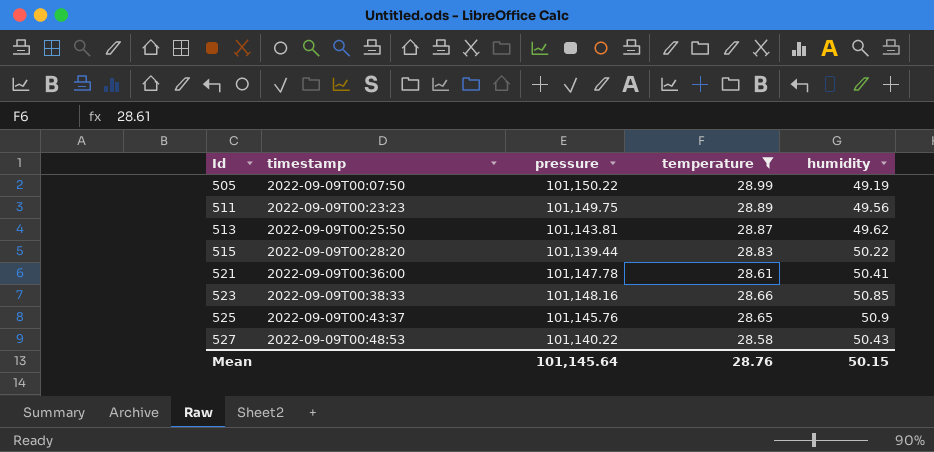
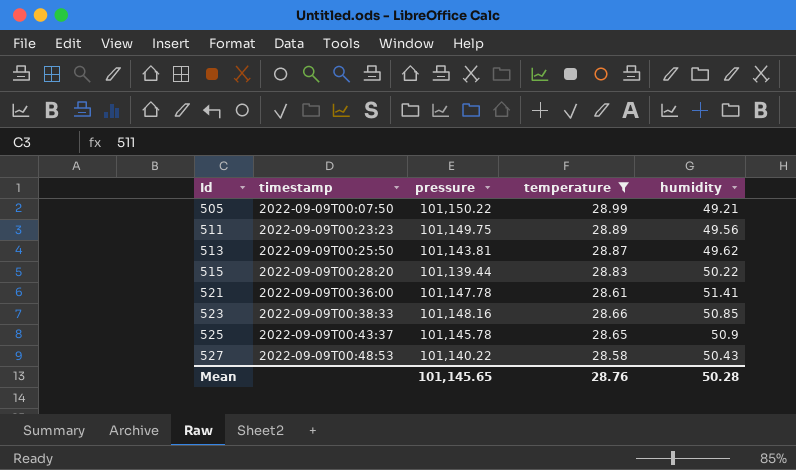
505 | humidity: 49.19 -> 49.21
521 | humidity: 50.41 -> 51.41
525 | pressure: 101,145.76 -> 101,145.78
Mean | pressure: 101,145.64 -> 101,145.65
Mean | humidity: 50.15 -> 50.28

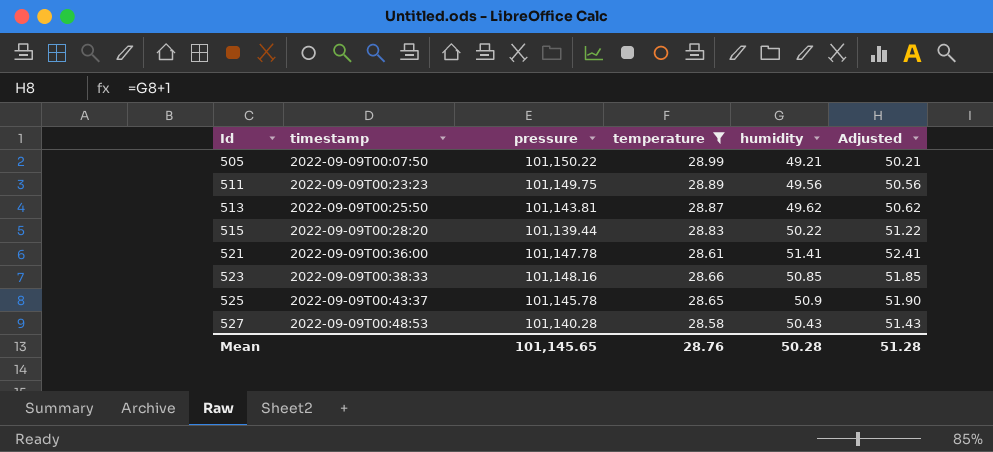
column Adjusted | formula: none -> [humidity] + 1
527 | pressure: 101,140.22 -> 101,140.28

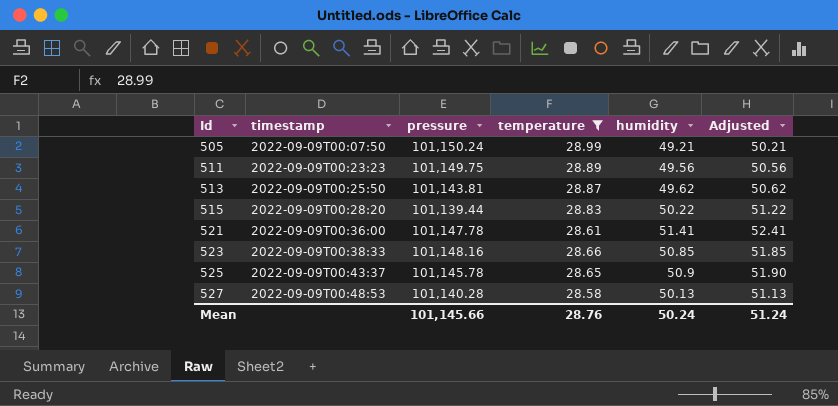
505 | pressure: 101,150.22 -> 101,150.24
527 | humidity: 50.43 -> 50.13
527 | Adjusted: 51.43 -> 51.13
Mean | pressure: 101,145.65 -> 101,145.66
Mean | humidity: 50.28 -> 50.24
Mean | Adjusted: 51.28 -> 51.24

